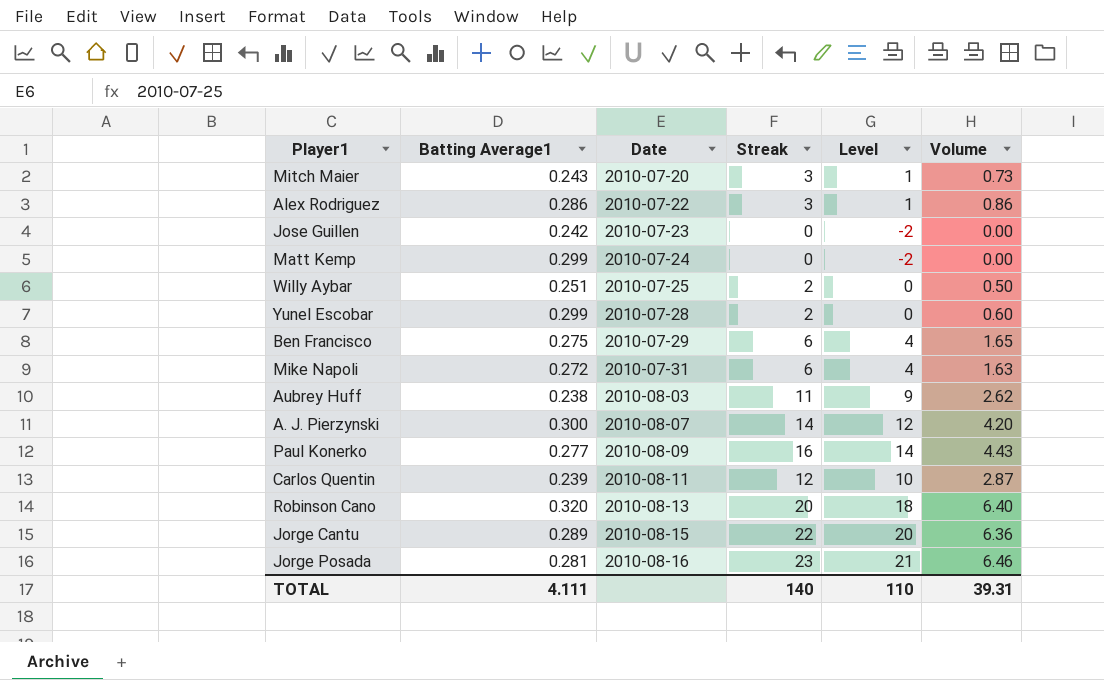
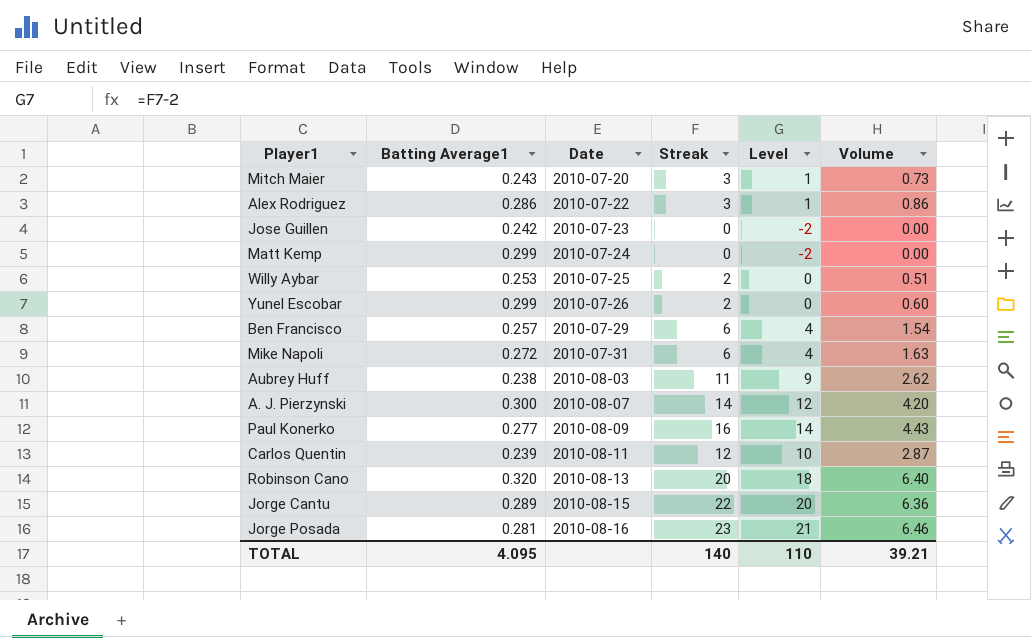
Willy Aybar | Batting Average1: 0.251 -> 0.253
Willy Aybar | Volume: 0.50 -> 0.51
Yunel Escobar | Date: 2010-07-28 -> 2010-07-26
Ben Francisco | Batting Average1: 0.275 -> 0.257
Ben Francisco | Volume: 1.65 -> 1.54
TOTAL | Batting Average1: 4.111 -> 4.095
TOTAL | Volume: 39.31 -> 39.21

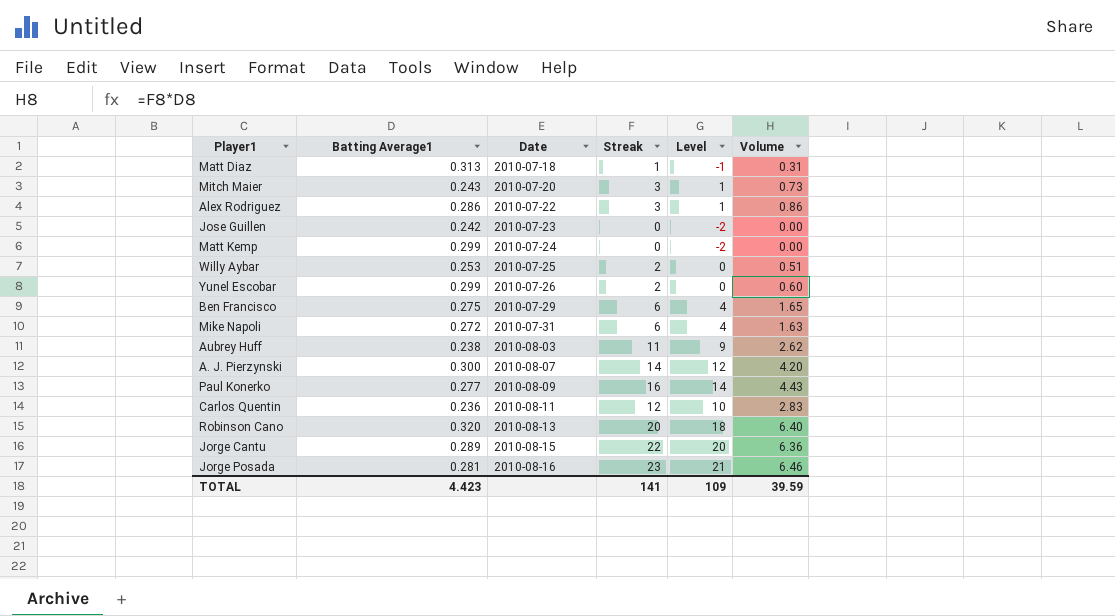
row Matt Diaz: none -> 0.313 | 2010-07-18 | 1 | -1 | 0.31
Ben Francisco | Batting Average1: 0.257 -> 0.275
Ben Francisco | Volume: 1.54 -> 1.65
Carlos Quentin | Batting Average1: 0.239 -> 0.236
Carlos Quentin | Volume: 2.87 -> 2.83
TOTAL | Batting Average1: 4.095 -> 4.423
TOTAL | Streak: 140 -> 141
TOTAL | Level: 110 -> 109
TOTAL | Volume: 39.21 -> 39.59

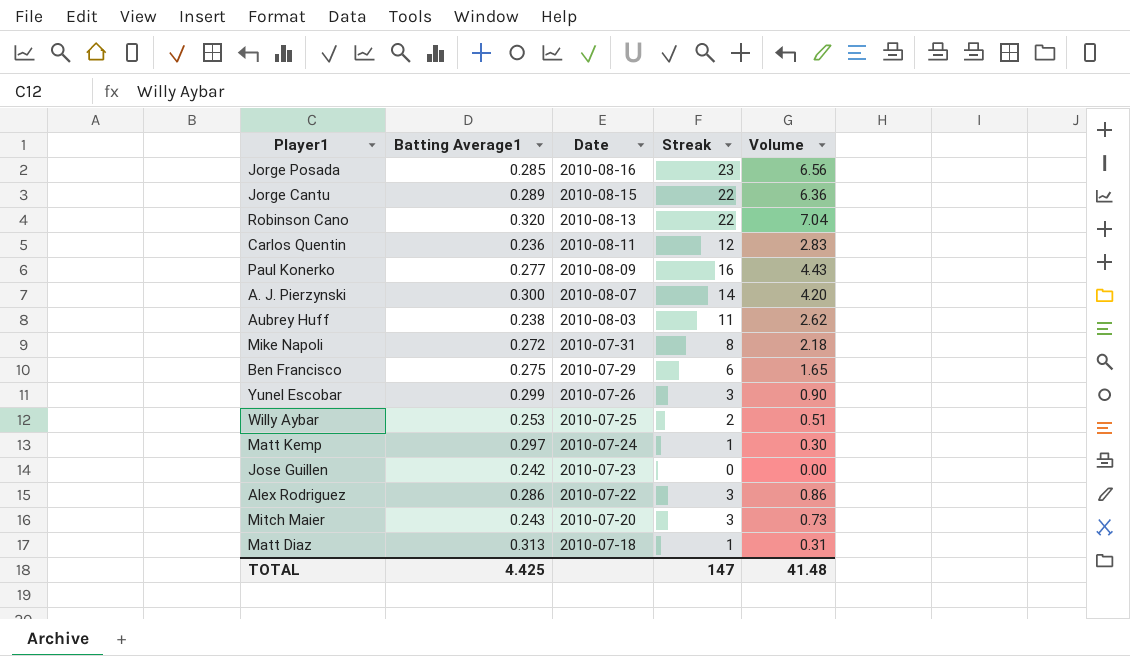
row order: Date ascending -> Date descending
column Level | formula: [Streak] - 2 -> none
Jorge Posada | Batting Average1: 0.281 -> 0.285
Jorge Posada | Volume: 6.46 -> 6.56
Robinson Cano | Streak: 20 -> 22
Robinson Cano | Volume: 6.40 -> 7.04
Mike Napoli | Streak: 6 -> 8
Mike Napoli | Volume: 1.63 -> 2.18
Yunel Escobar | Streak: 2 -> 3
Yunel Escobar | Volume: 0.60 -> 0.90
Matt Kemp | Batting Average1: 0.299 -> 0.297
Matt Kemp | Streak: 0 -> 1
Matt Kemp | Volume: 0.00 -> 0.30
TOTAL | Batting Average1: 4.423 -> 4.425
TOTAL | Streak: 141 -> 147
TOTAL | Volume: 39.59 -> 41.48

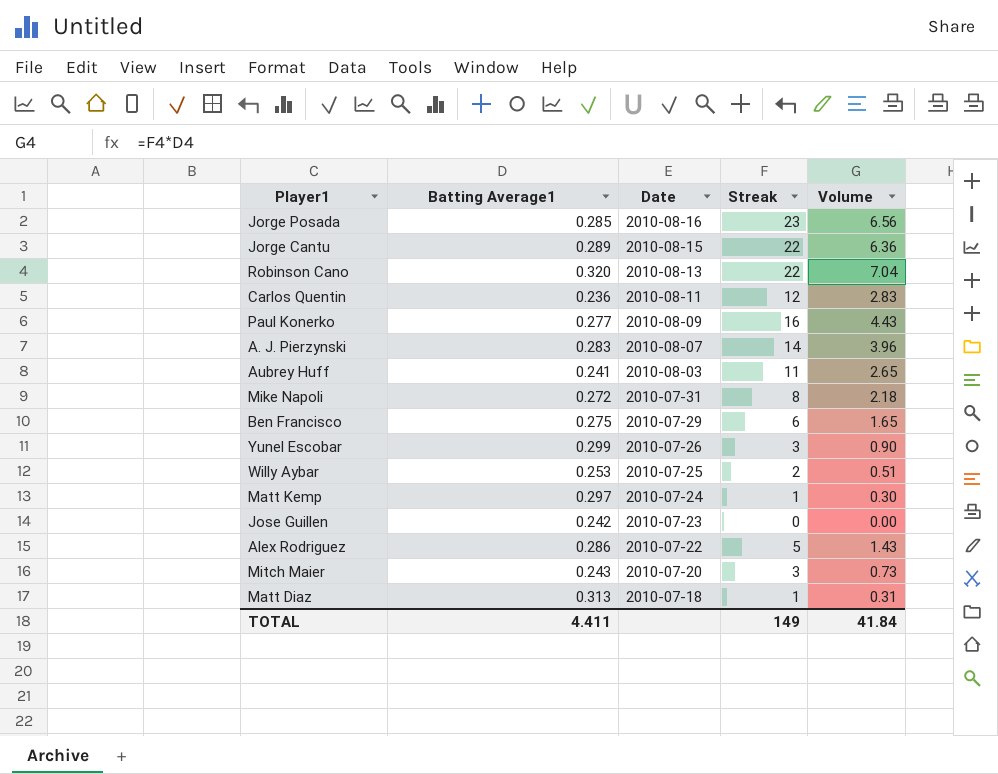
A. J. Pierzynski | Batting Average1: 0.300 -> 0.283
A. J. Pierzynski | Volume: 4.20 -> 3.96
Aubrey Huff | Batting Average1: 0.238 -> 0.241
Aubrey Huff | Volume: 2.62 -> 2.65
Alex Rodriguez | Streak: 3 -> 5
Alex Rodriguez | Volume: 0.86 -> 1.43
TOTAL | Batting Average1: 4.425 -> 4.411
TOTAL | Streak: 147 -> 149
TOTAL | Volume: 41.48 -> 41.84

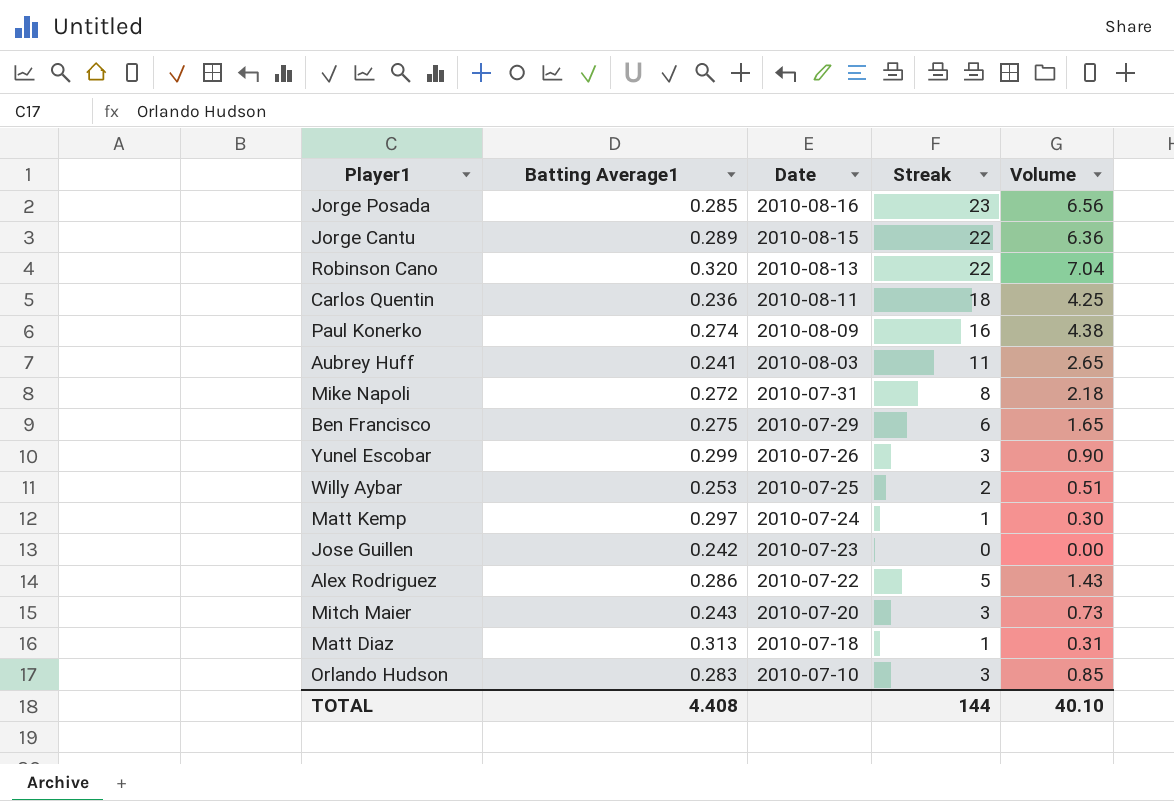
row A. J. Pierzynski: 0.283 | 2010-08-07 | 14 | 3.96 -> none
Carlos Quentin | Streak: 12 -> 18
Carlos Quentin | Volume: 2.83 -> 4.25
Paul Konerko | Batting Average1: 0.277 -> 0.274
Paul Konerko | Volume: 4.43 -> 4.38
row Orlando Hudson: none -> 0.283 | 2010-07-10 | 3 | 0.85
TOTAL | Batting Average1: 4.411 -> 4.408
TOTAL | Streak: 149 -> 144
TOTAL | Volume: 41.84 -> 40.10

